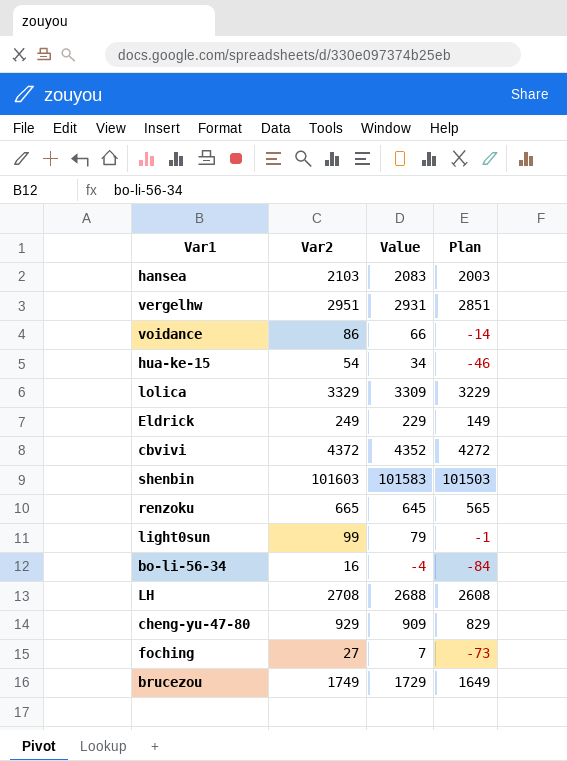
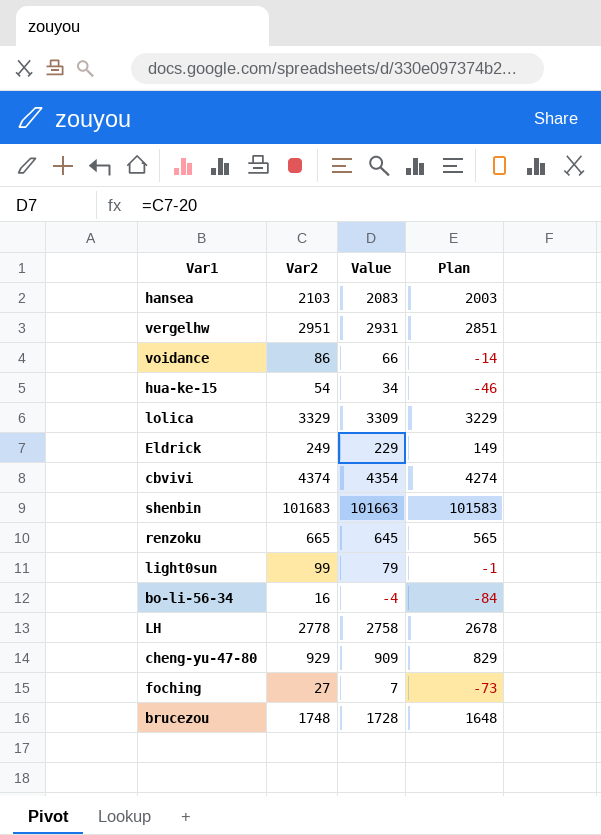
cbvivi | Var2: 4372 -> 4374
cbvivi | Value: 4352 -> 4354
cbvivi | Plan: 4272 -> 4274
shenbin | Var2: 101603 -> 101683
shenbin | Value: 101583 -> 101663
shenbin | Plan: 101503 -> 101583
LH | Var2: 2708 -> 2778
LH | Value: 2688 -> 2758
LH | Plan: 2608 -> 2678
brucezou | Var2: 1749 -> 1748
brucezou | Value: 1729 -> 1728
brucezou | Plan: 1649 -> 1648

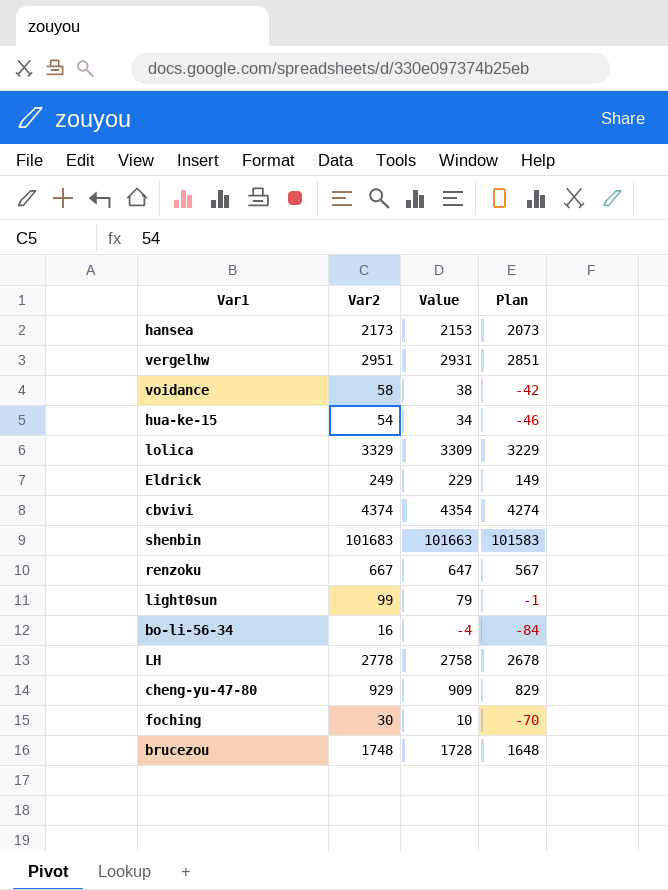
hansea | Var2: 2103 -> 2173
hansea | Value: 2083 -> 2153
hansea | Plan: 2003 -> 2073
voidance | Var2: 86 -> 58
voidance | Value: 66 -> 38
voidance | Plan: -14 -> -42
renzoku | Var2: 665 -> 667
renzoku | Value: 645 -> 647
renzoku | Plan: 565 -> 567
foching | Var2: 27 -> 30
foching | Value: 7 -> 10
foching | Plan: -73 -> -70

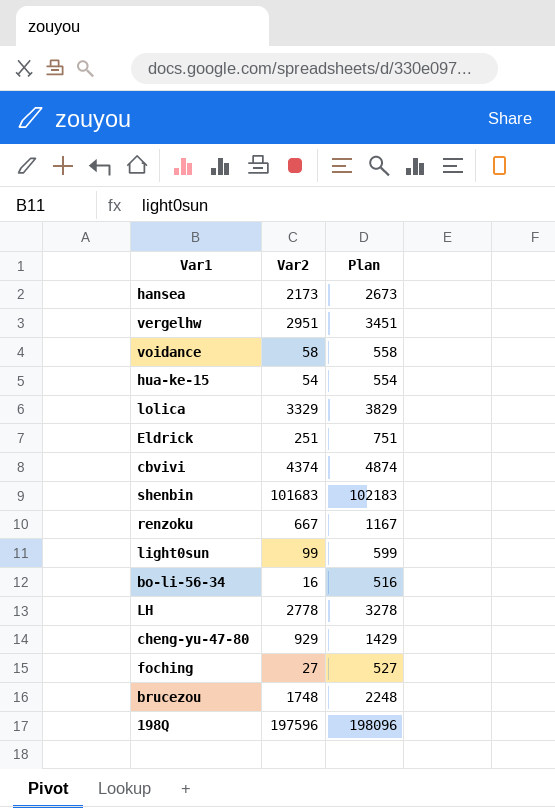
column Value | formula: [Var2] - 20 -> none
column Plan | formula: [Var2] - 100 -> [Var2] + 500
Eldrick | Var2: 249 -> 251
foching | Var2: 30 -> 27
row 198Q: none -> 197596 | 198096

